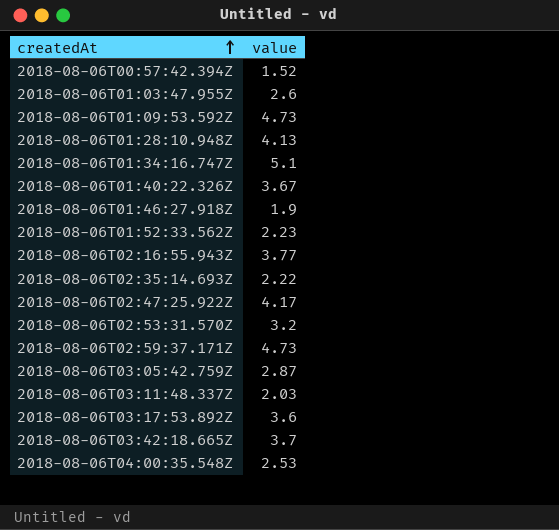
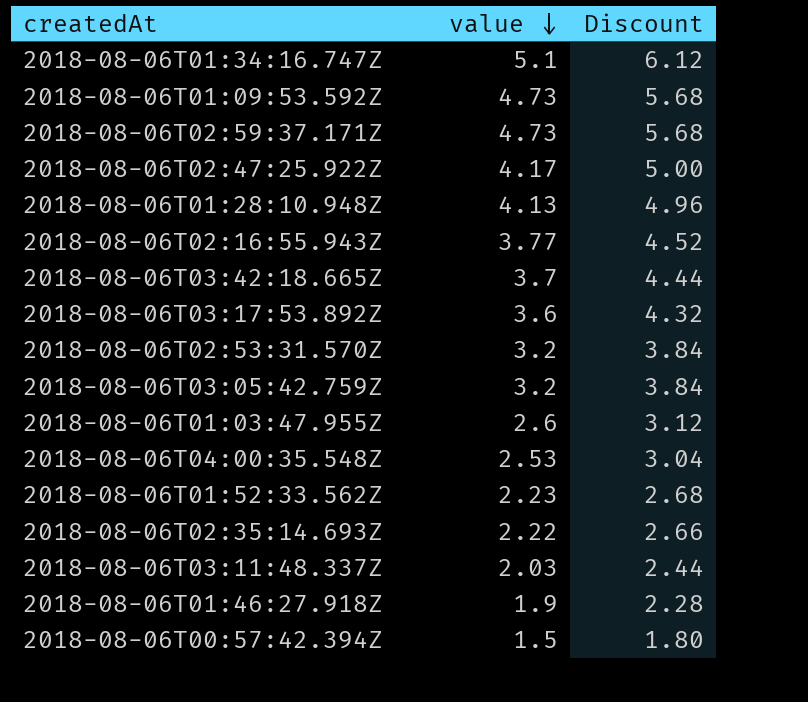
row order: createdAt ascending -> value descending
column Discount | formula: none -> [value] * 1.2
row 2018-08-06T01:40:22.326Z: 3.67 -> none
2018-08-06T03:05:42.759Z | value: 2.87 -> 3.2
2018-08-06T00:57:42.394Z | value: 1.52 -> 1.5

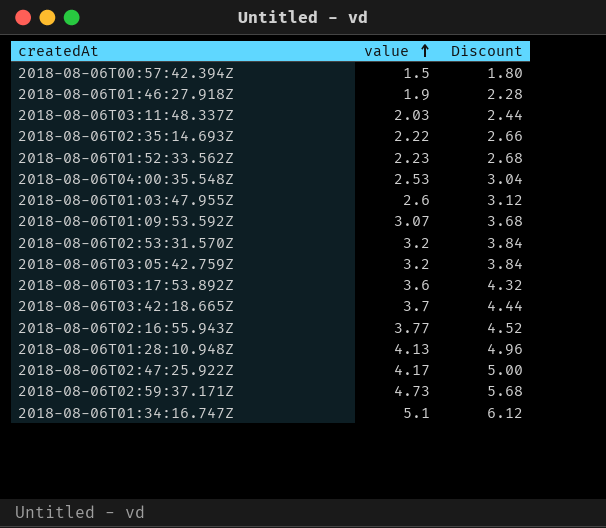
row order: value descending -> value ascending
2018-08-06T01:09:53.592Z | value: 4.73 -> 3.07
2018-08-06T01:09:53.592Z | Discount: 5.68 -> 3.68

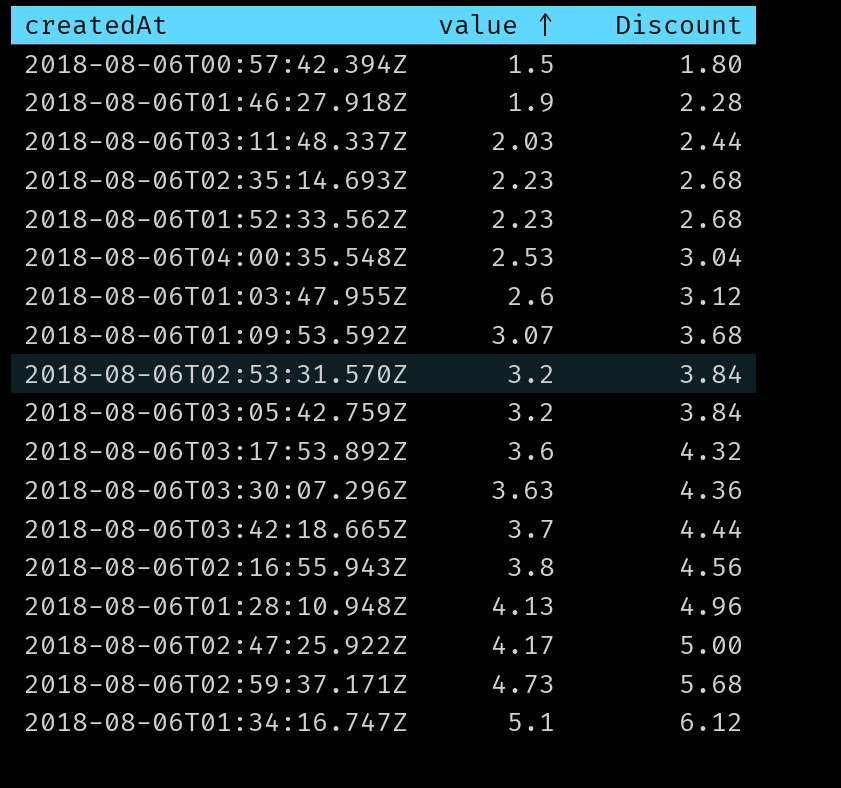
2018-08-06T02:35:14.693Z | value: 2.22 -> 2.23
2018-08-06T02:35:14.693Z | Discount: 2.66 -> 2.68
row 2018-08-06T03:30:07.296Z: none -> 3.63 | 4.36
2018-08-06T02:16:55.943Z | value: 3.77 -> 3.8
2018-08-06T02:16:55.943Z | Discount: 4.52 -> 4.56

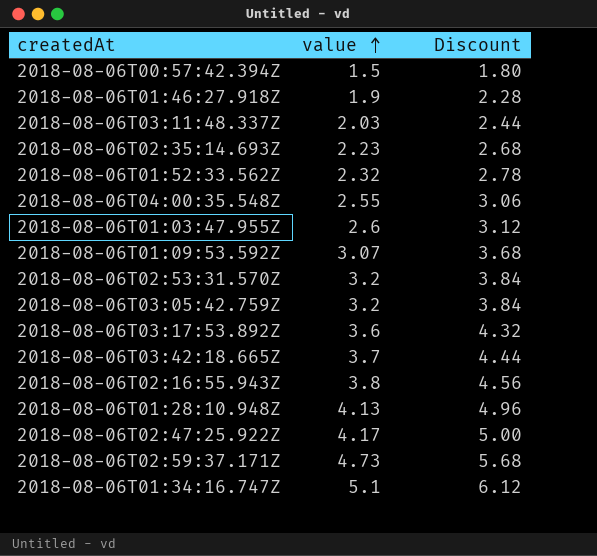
row 2018-08-06T03:30:07.296Z: 3.63 | 4.36 -> none
2018-08-06T01:52:33.562Z | value: 2.23 -> 2.32
2018-08-06T01:52:33.562Z | Discount: 2.68 -> 2.78
2018-08-06T04:00:35.548Z | value: 2.53 -> 2.55
2018-08-06T04:00:35.548Z | Discount: 3.04 -> 3.06

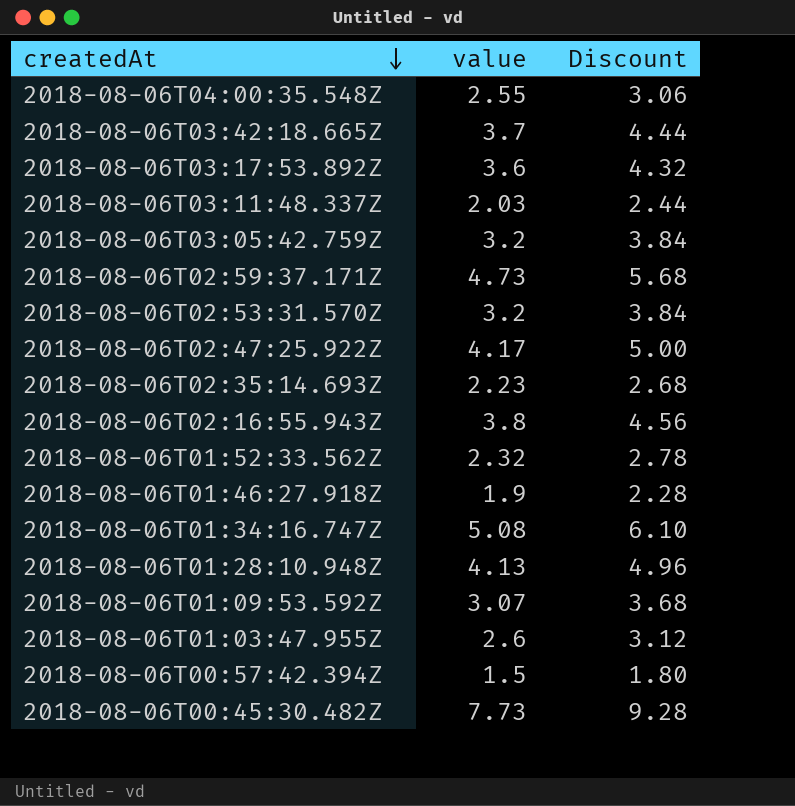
row order: value ascending -> createdAt descending
2018-08-06T01:34:16.747Z | value: 5.1 -> 5.08
2018-08-06T01:34:16.747Z | Discount: 6.12 -> 6.10
row 2018-08-06T00:45:30.482Z: none -> 7.73 | 9.28

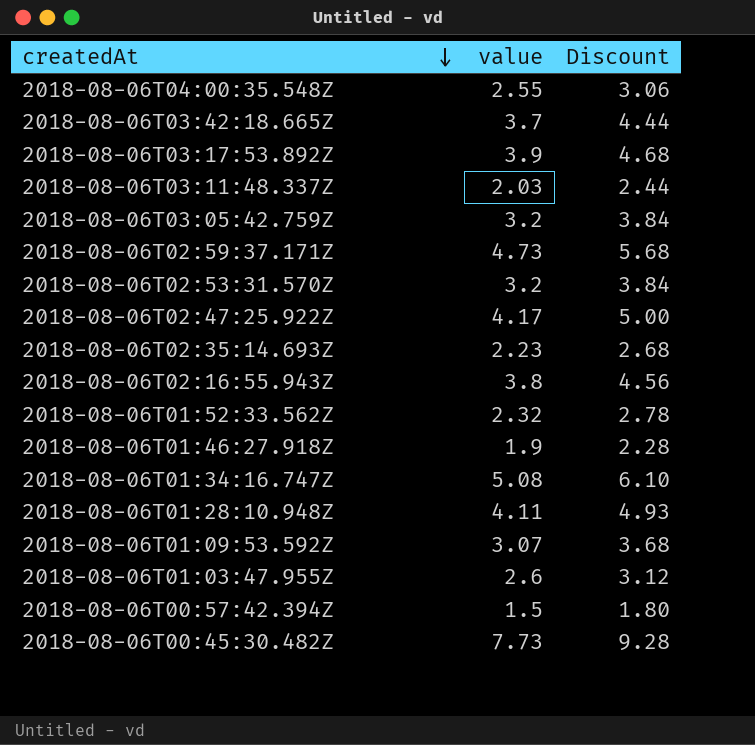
2018-08-06T03:17:53.892Z | value: 3.6 -> 3.9
2018-08-06T03:17:53.892Z | Discount: 4.32 -> 4.68
2018-08-06T01:28:10.948Z | value: 4.13 -> 4.11
2018-08-06T01:28:10.948Z | Discount: 4.96 -> 4.93

